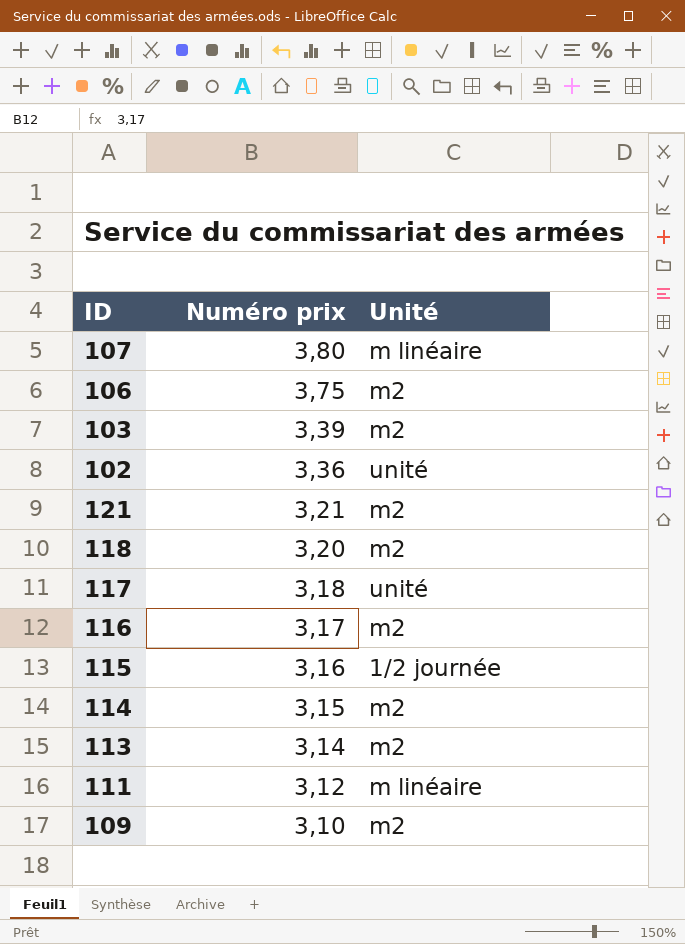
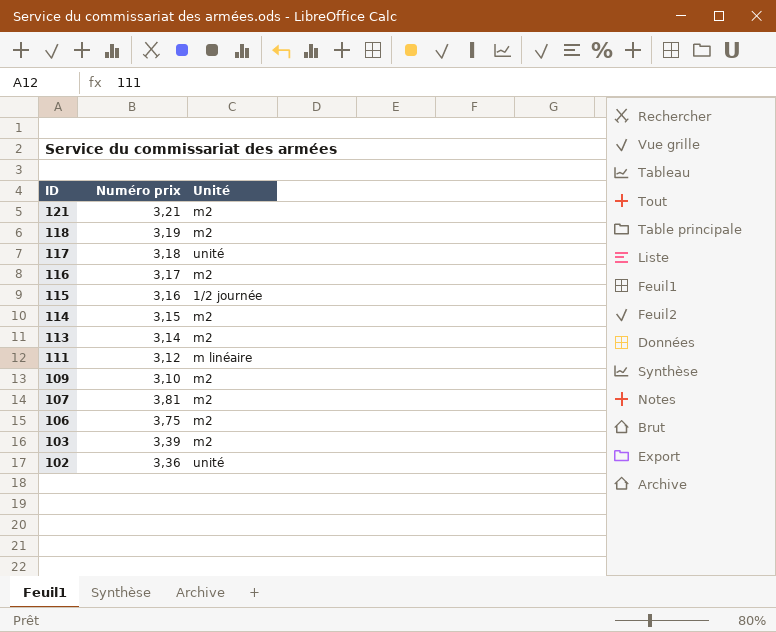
row order: Numéro prix descending -> ID descending
118 | Numéro prix: 3,20 -> 3,19
107 | Numéro prix: 3,80 -> 3,81
107 | Unité: m linéaire -> m2

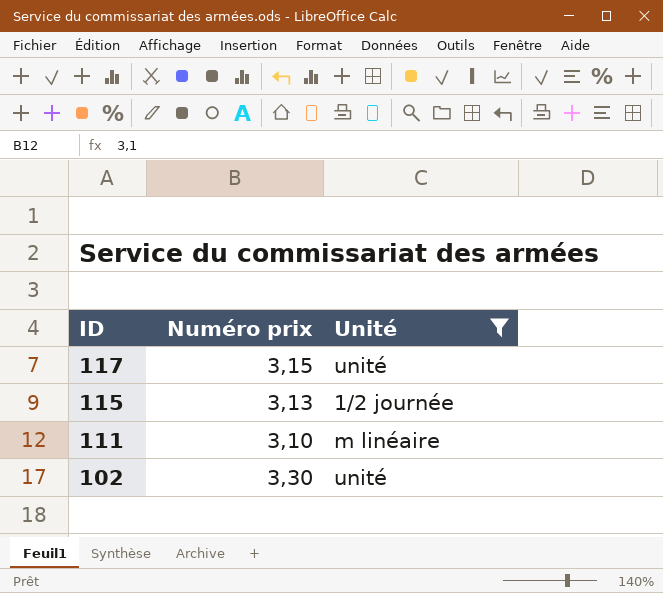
filter: none -> Unité != m2
117 | Numéro prix: 3,18 -> 3,15
115 | Numéro prix: 3,16 -> 3,13
111 | Numéro prix: 3,12 -> 3,10
102 | Numéro prix: 3,36 -> 3,30

